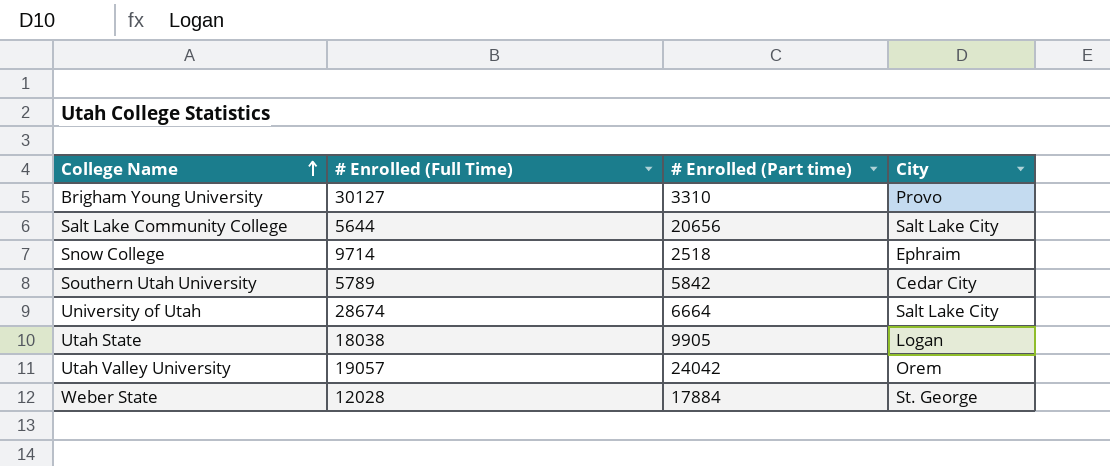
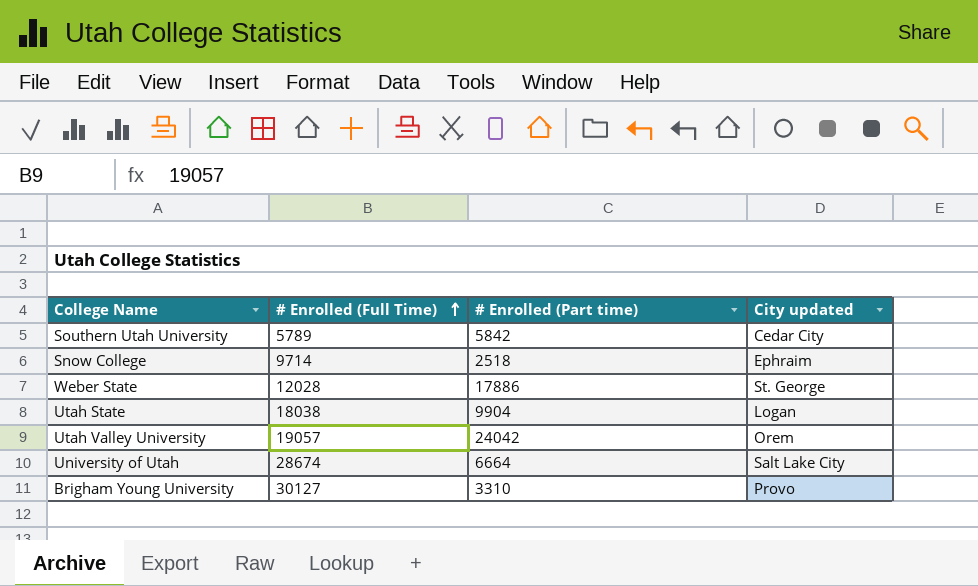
row order: College Name ascending -> # Enrolled (Full Time) ascending
column name: City -> City updated
row Salt Lake Community College: 5644 | 20656 | Salt Lake City -> none
Weber State | # Enrolled (Part time): 17884 -> 17886
Utah State | # Enrolled (Part time): 9905 -> 9904

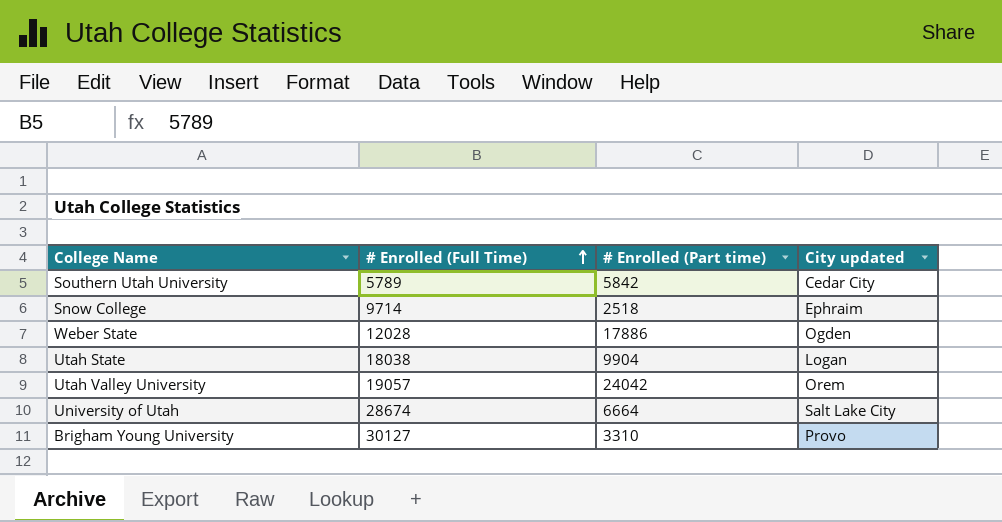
Weber State | City updated: St. George -> Ogden

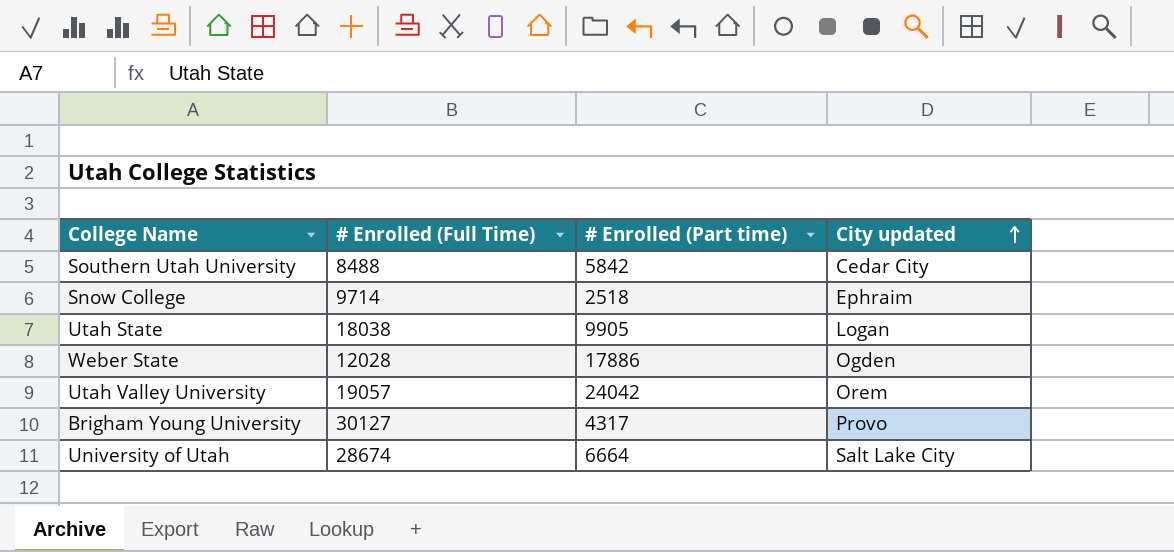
row order: # Enrolled (Full Time) ascending -> City updated ascending
Southern Utah University | # Enrolled (Full Time): 5789 -> 8488
Utah State | # Enrolled (Part time): 9904 -> 9905
Brigham Young University | # Enrolled (Part time): 3310 -> 4317

